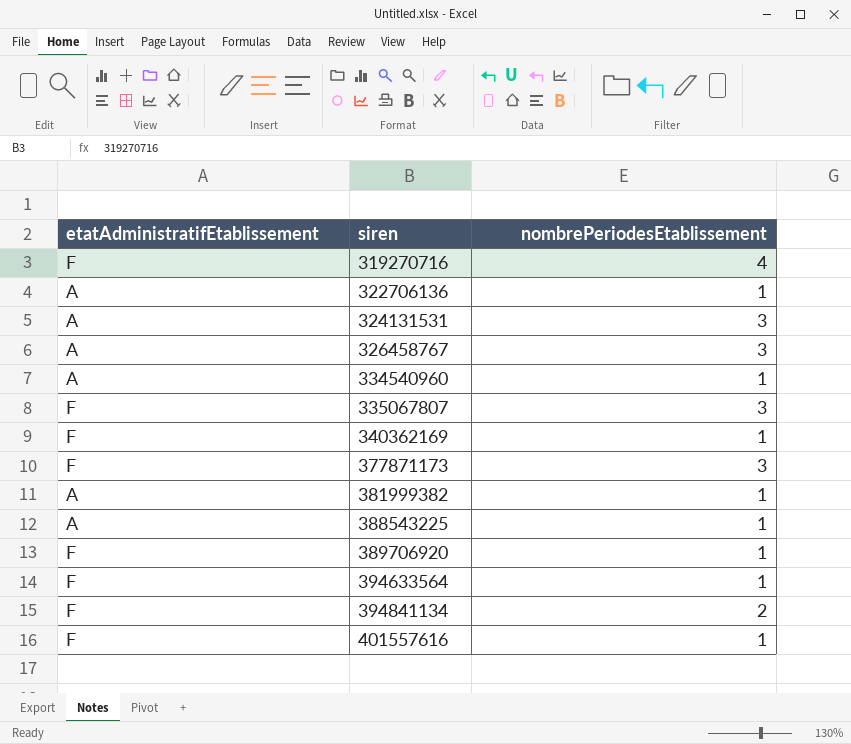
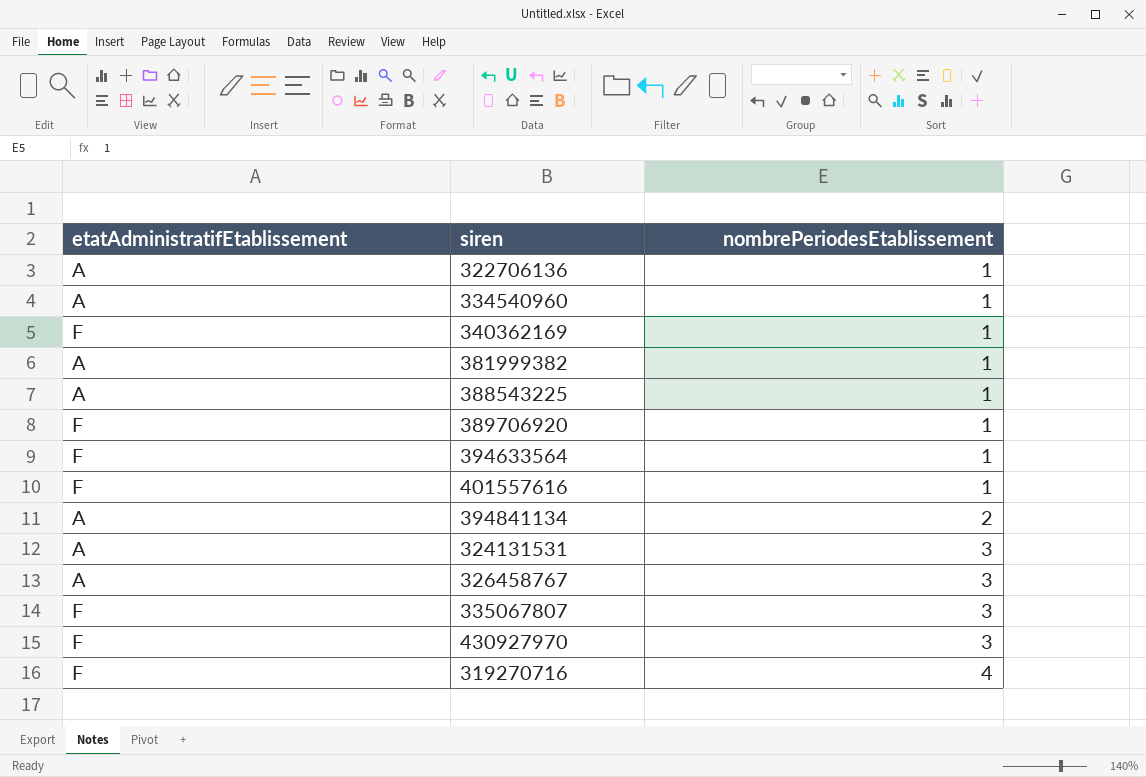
row order: siren ascending -> nombrePeriodesEtablissement ascending
row 377871173: F | 3 -> none
394841134 | etatAdministratifEtablissement: F -> A
row 430927970: none -> F | 3

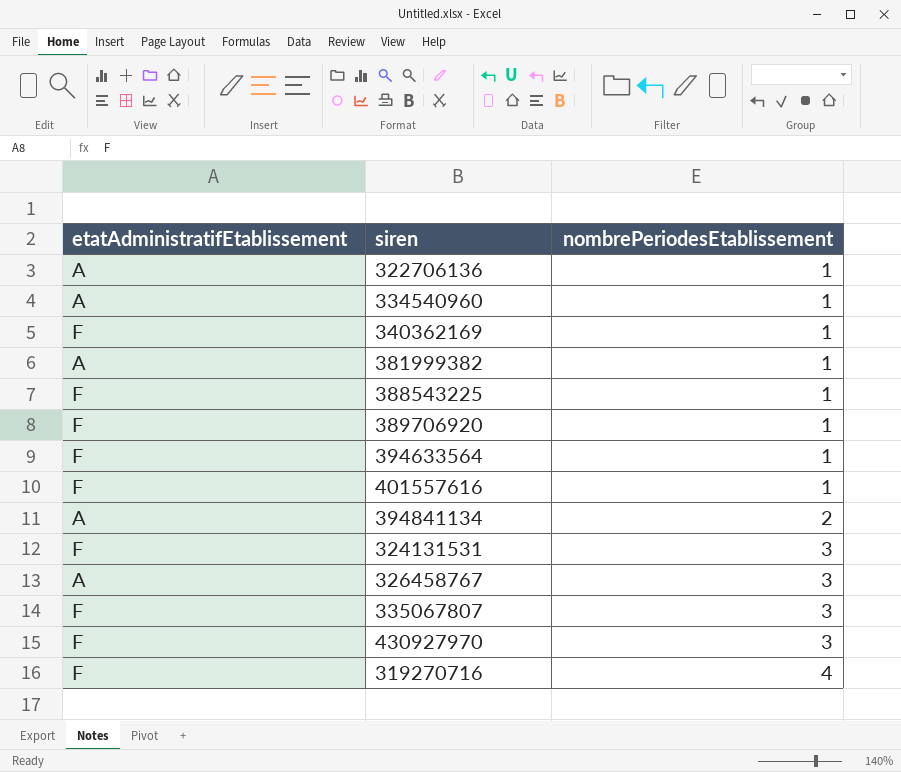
388543225 | etatAdministratifEtablissement: A -> F
324131531 | etatAdministratifEtablissement: A -> F

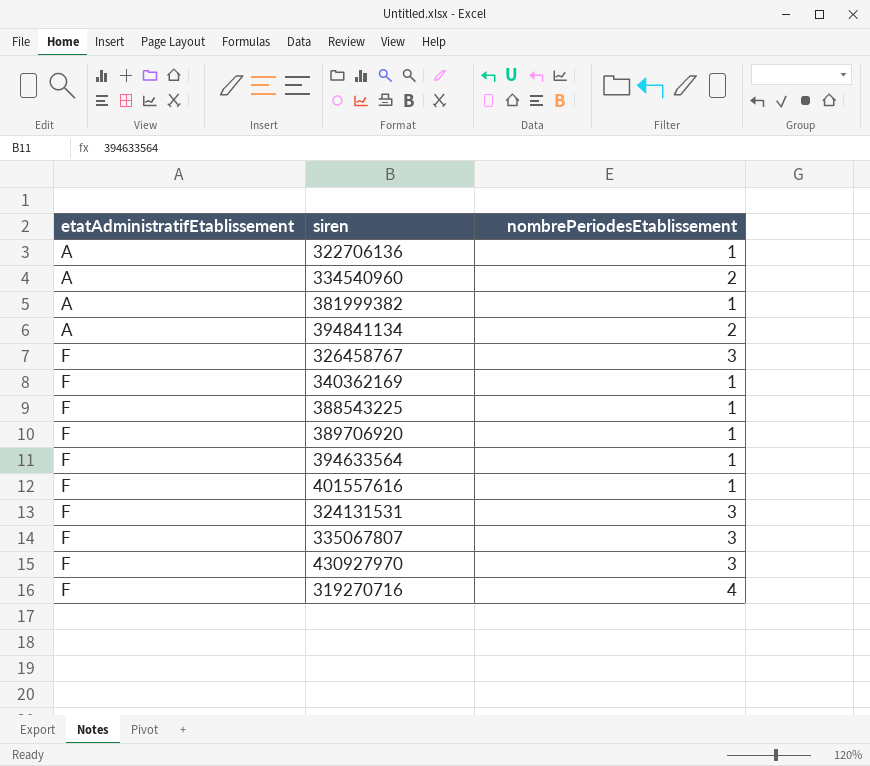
row order: nombrePeriodesEtablissement ascending -> etatAdministratifEtablissement ascending
334540960 | nombrePeriodesEtablissement: 1 -> 2
326458767 | etatAdministratifEtablissement: A -> F

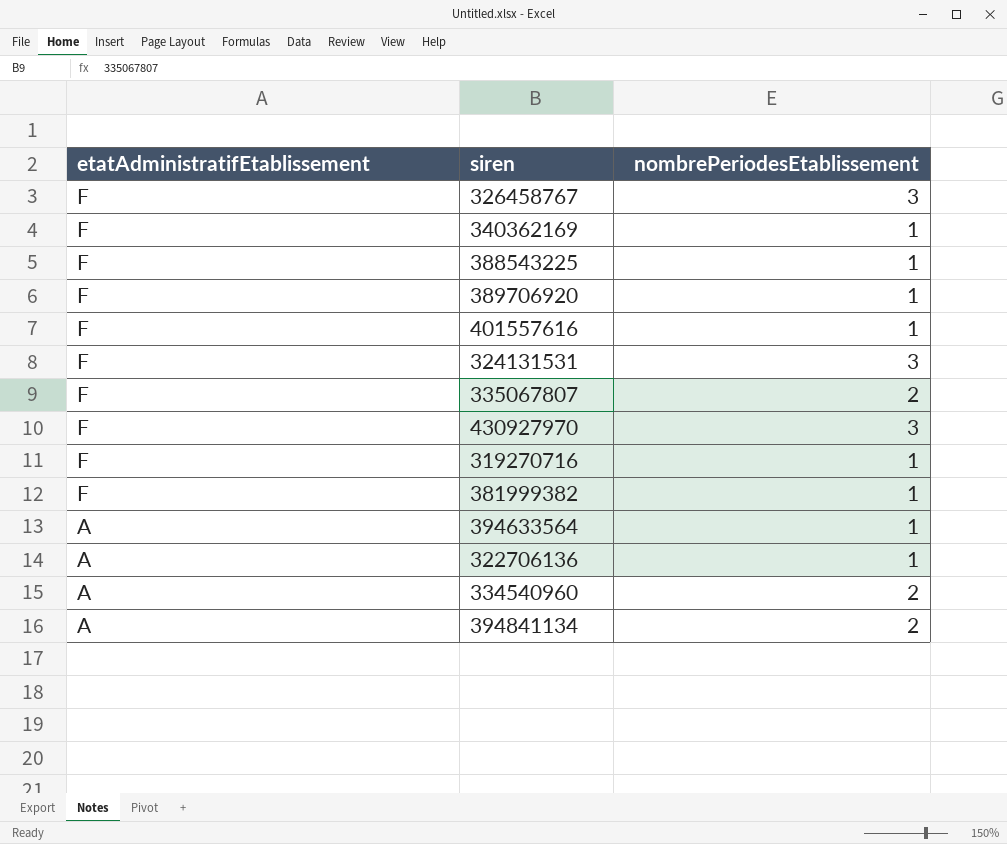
row order: etatAdministratifEtablissement ascending -> etatAdministratifEtablissement descending
335067807 | nombrePeriodesEtablissement: 3 -> 2
319270716 | nombrePeriodesEtablissement: 4 -> 1
381999382 | etatAdministratifEtablissement: A -> F
394633564 | etatAdministratifEtablissement: F -> A

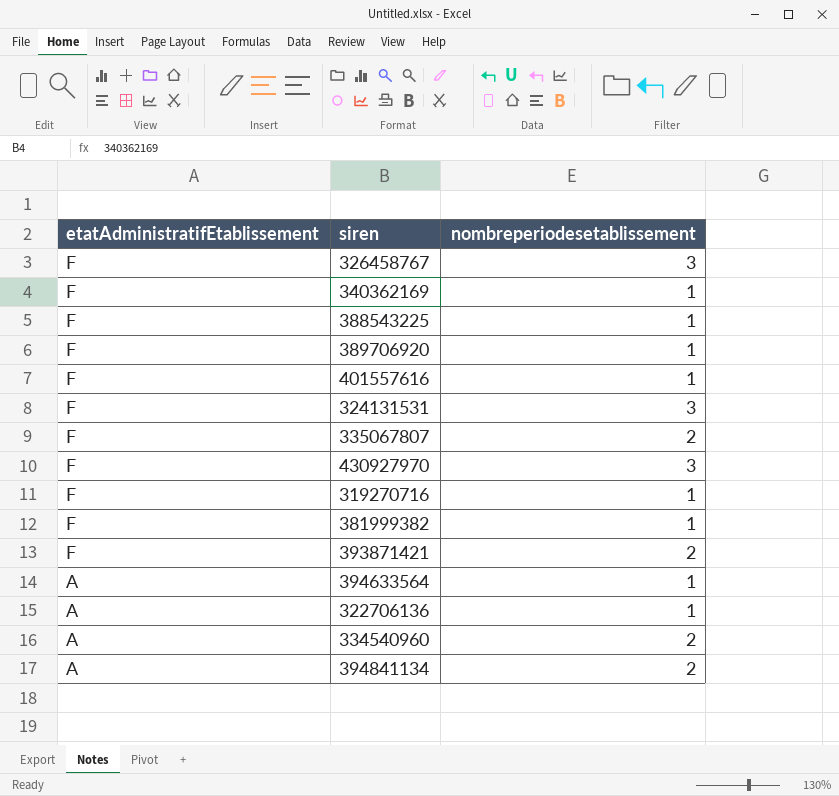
column name: nombrePeriodesEtablissement -> nombreperiodesetablissement
row 393871421: none -> F | 2

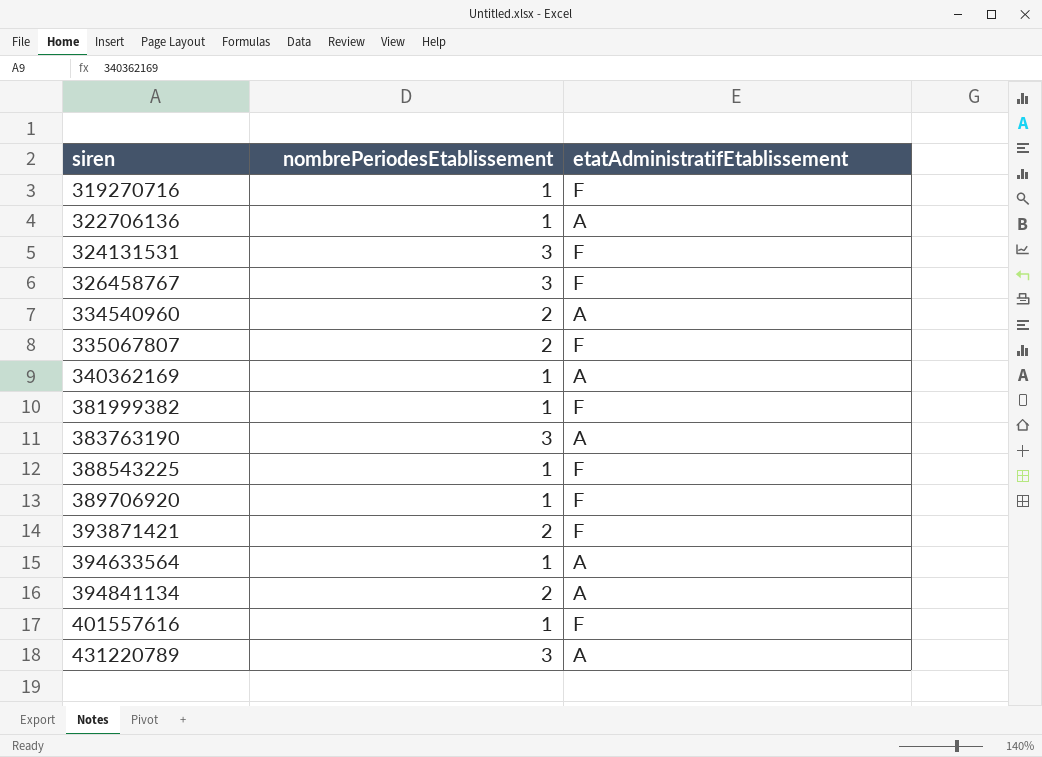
row order: etatAdministratifEtablissement descending -> siren ascending
column name: nombreperiodesetablissement -> nombrePeriodesEtablissement
column etatAdministratifEtablissement | position: 1 -> 3
row 430927970: F | 3 -> none
340362169 | etatAdministratifEtablissement: F -> A
row 383763190: none -> 3 | A
row 431220789: none -> 3 | A

